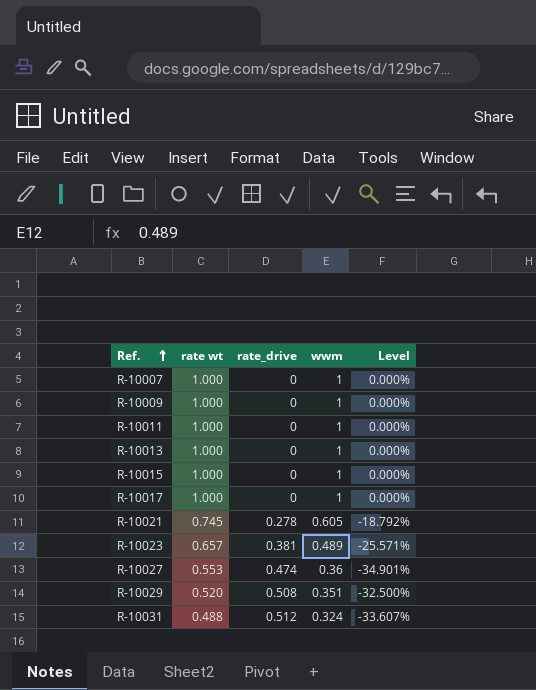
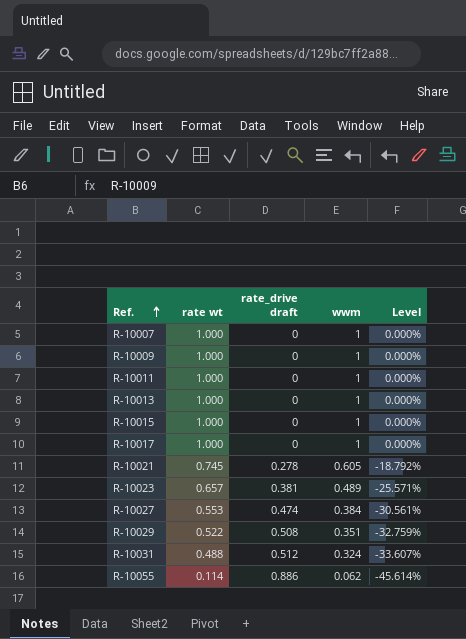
column name: rate_drive -> rate_drive draft
R-10027 | wwm: 0.36 -> 0.384
R-10027 | Level: -34.901% -> -30.561%
R-10029 | rate wt: 0.520 -> 0.522
R-10029 | Level: -32.500% -> -32.759%
row R-10055: none -> 0.114 | 0.886 | 0.062 | -45.614%

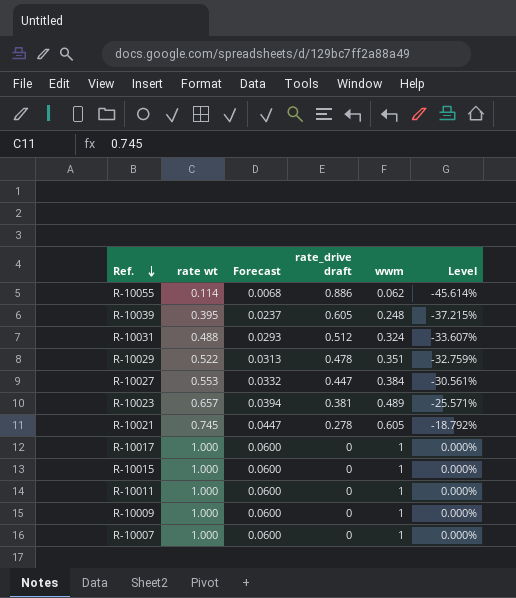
row order: Ref. ascending -> Ref. descending
column Forecast | formula: none -> [rate wt] * 0.06
row R-10013: 1.000 | 0 | 1 | 0.000% -> none
row R-10039: none -> 0.395 | 0.0237 | 0.605 | 0.248 | -37.215%
R-10029 | rate_drive draft: 0.508 -> 0.478
R-10027 | rate_drive draft: 0.474 -> 0.447

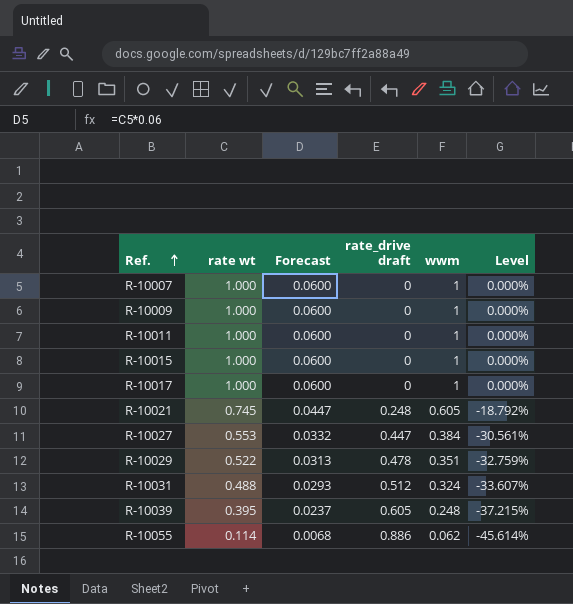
row order: Ref. descending -> Ref. ascending
row R-10023: 0.657 | 0.0394 | 0.381 | 0.489 | -25.571% -> none
R-10021 | rate_drive draft: 0.278 -> 0.248

